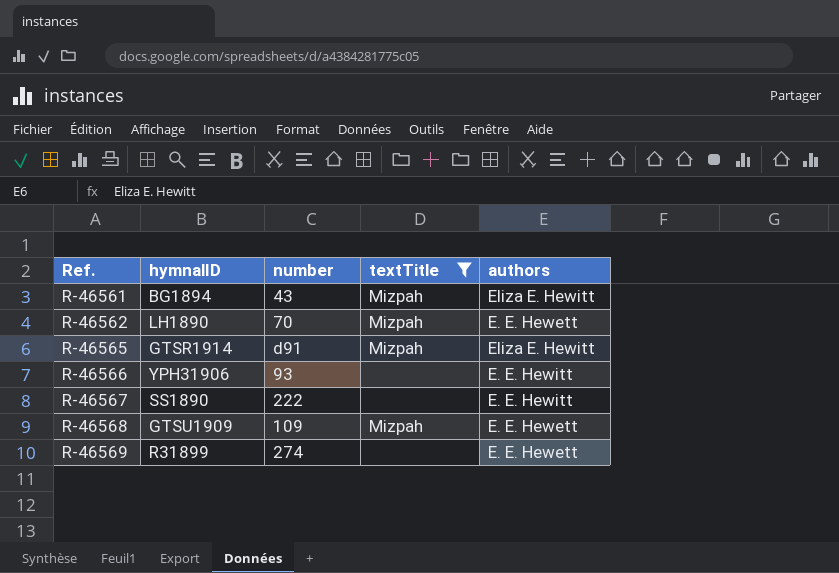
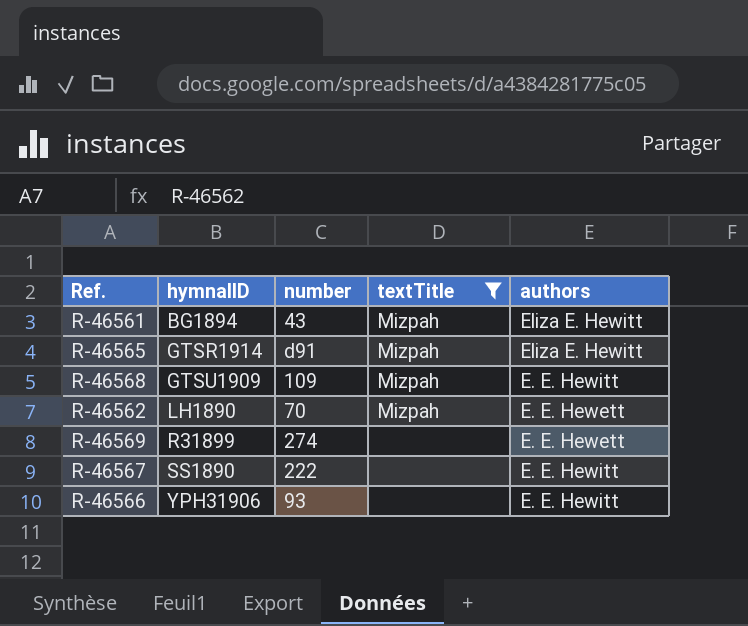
row order: Ref. ascending -> hymnalID ascending
R-46568 | authors: E. E. Hewett -> E. E. Hewitt

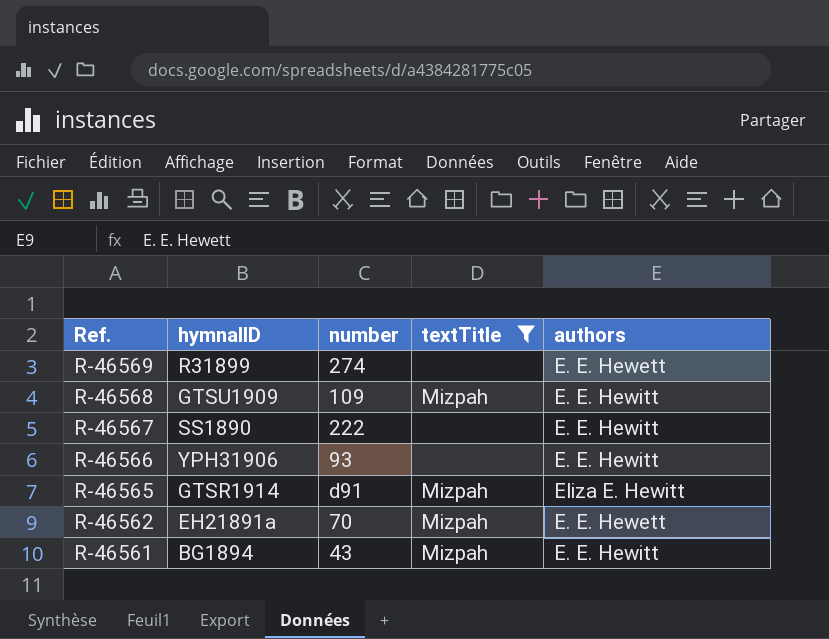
row order: hymnalID ascending -> Ref. descending
R-46562 | hymnalID: LH1890 -> EH21891a
R-46561 | authors: Eliza E. Hewitt -> E. E. Hewitt

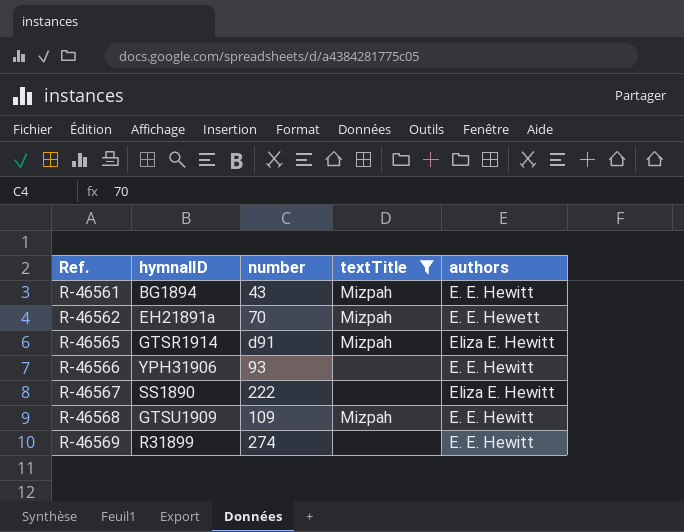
row order: Ref. descending -> Ref. ascending
R-46567 | authors: E. E. Hewitt -> Eliza E. Hewitt
R-46569 | authors: E. E. Hewett -> E. E. Hewitt

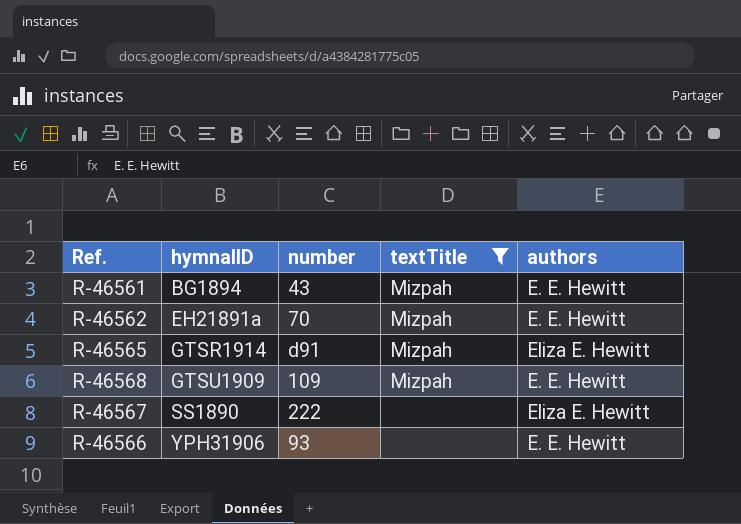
row order: Ref. ascending -> hymnalID ascending
row R-46569: R31899 | 274 | none | E. E. Hewitt -> none
R-46562 | authors: E. E. Hewett -> E. E. Hewitt

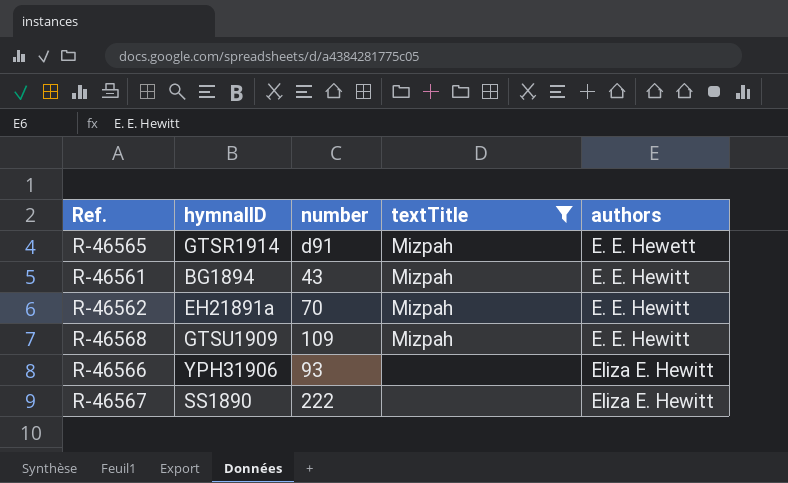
row order: hymnalID ascending -> authors ascending
R-46565 | authors: Eliza E. Hewitt -> E. E. Hewett
R-46566 | authors: E. E. Hewitt -> Eliza E. Hewitt

